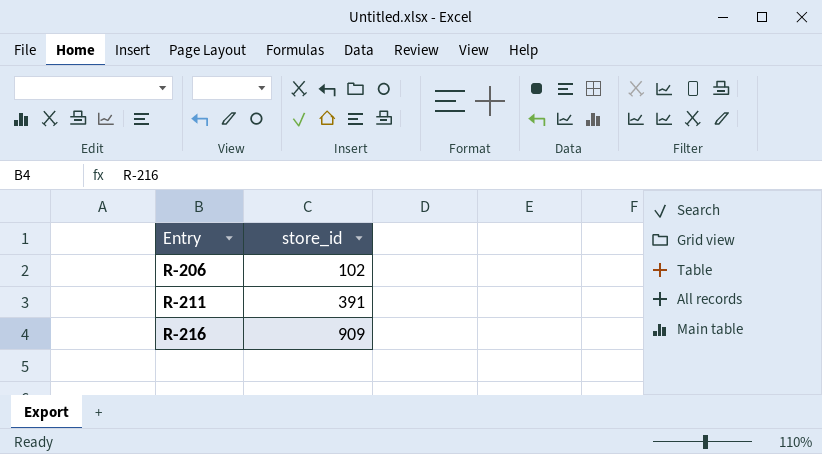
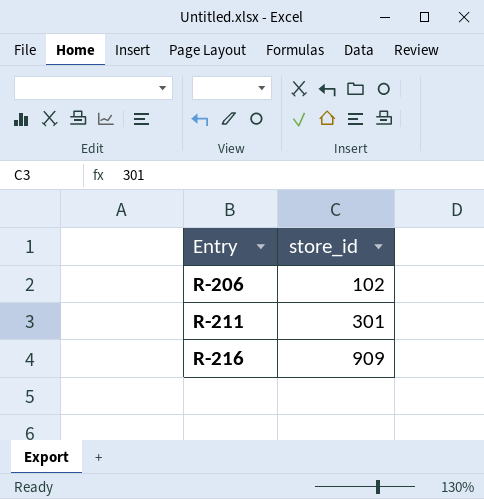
R-211 | store_id: 391 -> 301

